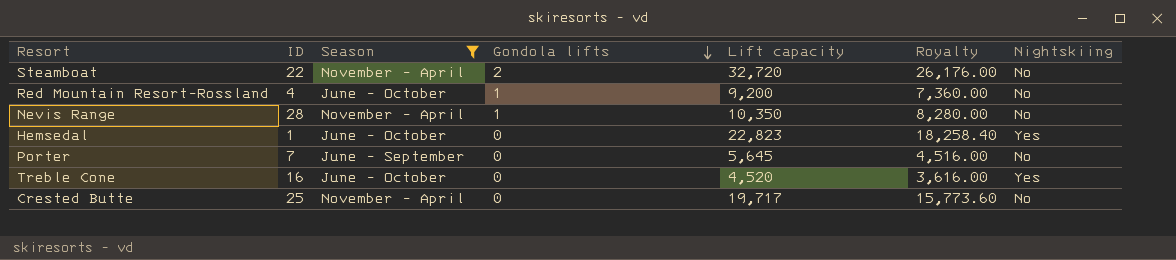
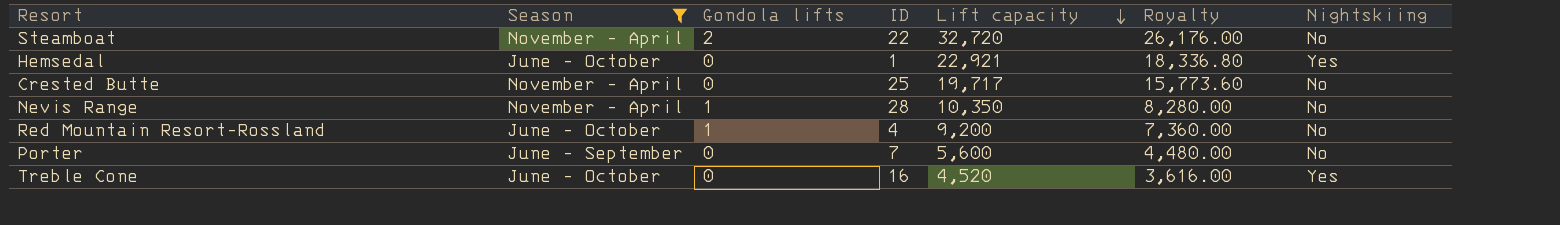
row order: Gondola lifts descending -> Lift capacity descending
column ID | position: 2 -> 4
Hemsedal | Lift capacity: 22,823 -> 22,921
Hemsedal | Royalty: 18,258.40 -> 18,336.80
Porter | Lift capacity: 5,645 -> 5,600
Porter | Royalty: 4,516.00 -> 4,480.00

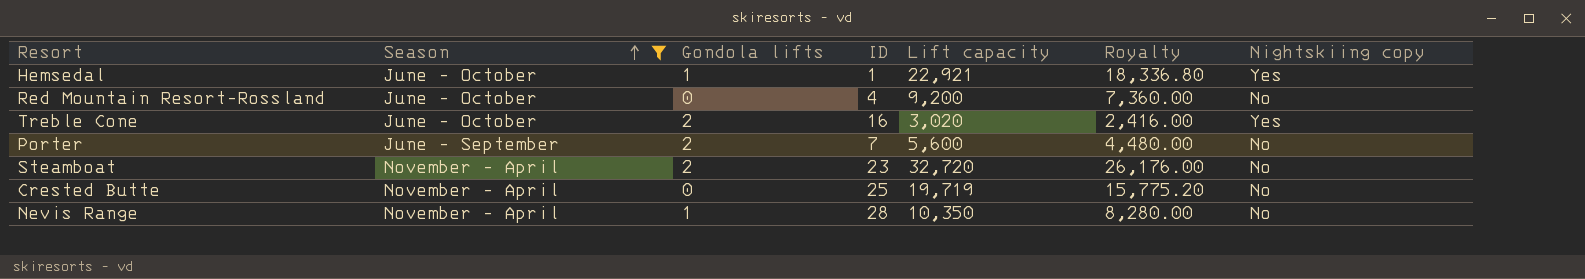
row order: Lift capacity descending -> Season ascending
column name: Nightskiing -> Nightskiing copy
Hemsedal | Gondola lifts: 0 -> 1
Red Mountain Resort-Rossland | Gondola lifts: 1 -> 0
Treble Cone | Gondola lifts: 0 -> 2
Treble Cone | Lift capacity: 4,520 -> 3,020
Treble Cone | Royalty: 3,616.00 -> 2,416.00
Porter | Gondola lifts: 0 -> 2
Steamboat | ID: 22 -> 23
Crested Butte | Lift capacity: 19,717 -> 19,719
Crested Butte | Royalty: 15,773.60 -> 15,775.20

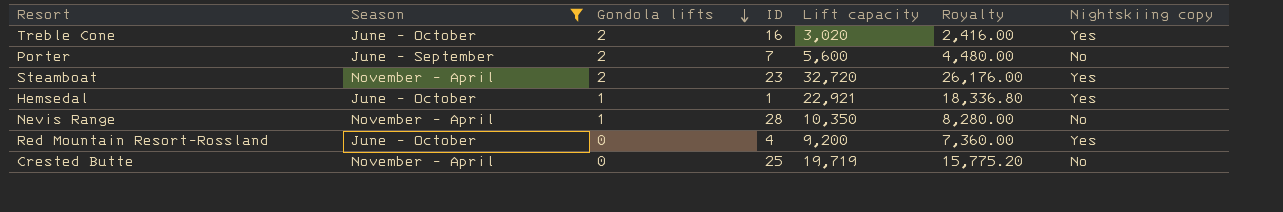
row order: Season ascending -> Gondola lifts descending
Steamboat | Nightskiing copy: No -> Yes
Red Mountain Resort-Rossland | Nightskiing copy: No -> Yes

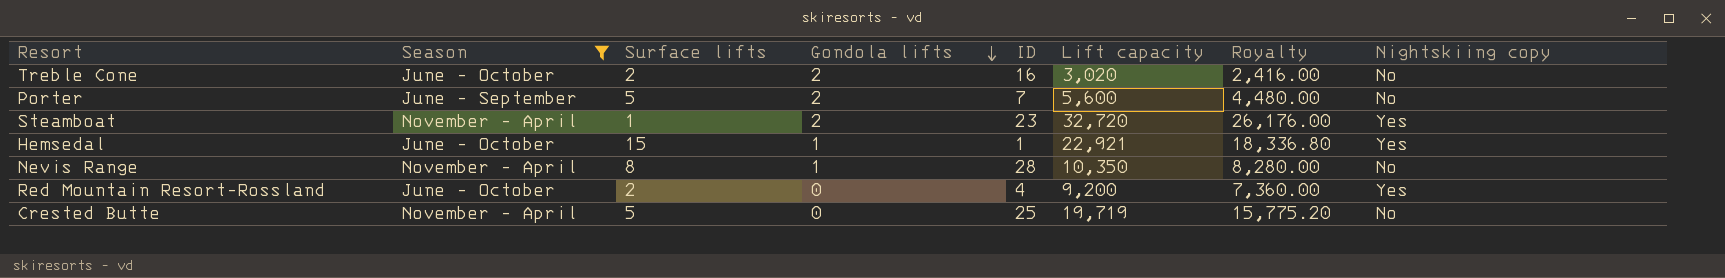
column Surface lifts | position: none -> 3
Treble Cone | Nightskiing copy: Yes -> No

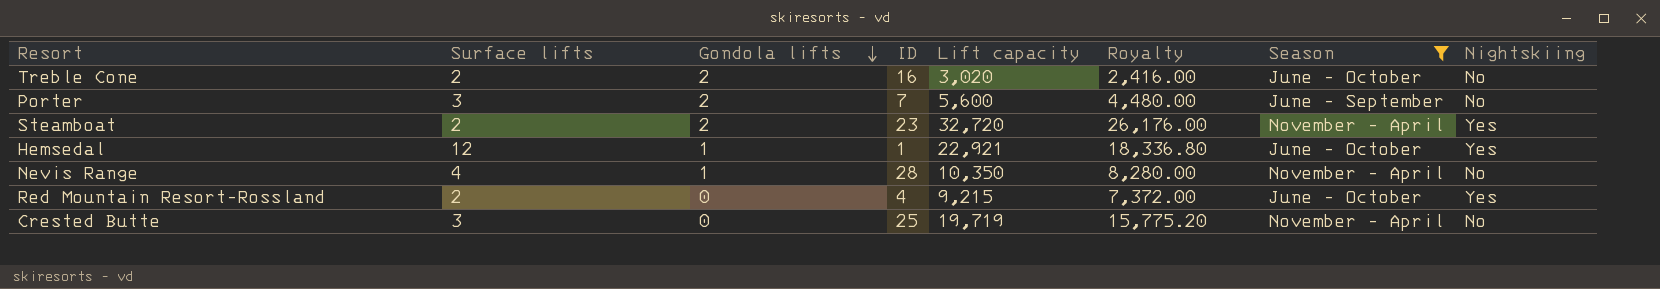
column Season | position: 2 -> 7
column name: Nightskiing copy -> Nightskiing
Porter | Surface lifts: 5 -> 3
Steamboat | Surface lifts: 1 -> 2
Hemsedal | Surface lifts: 15 -> 12
Nevis Range | Surface lifts: 8 -> 4
Red Mountain Resort-Rossland | Lift capacity: 9,200 -> 9,215
Red Mountain Resort-Rossland | Royalty: 7,360.00 -> 7,372.00
Crested Butte | Surface lifts: 5 -> 3

